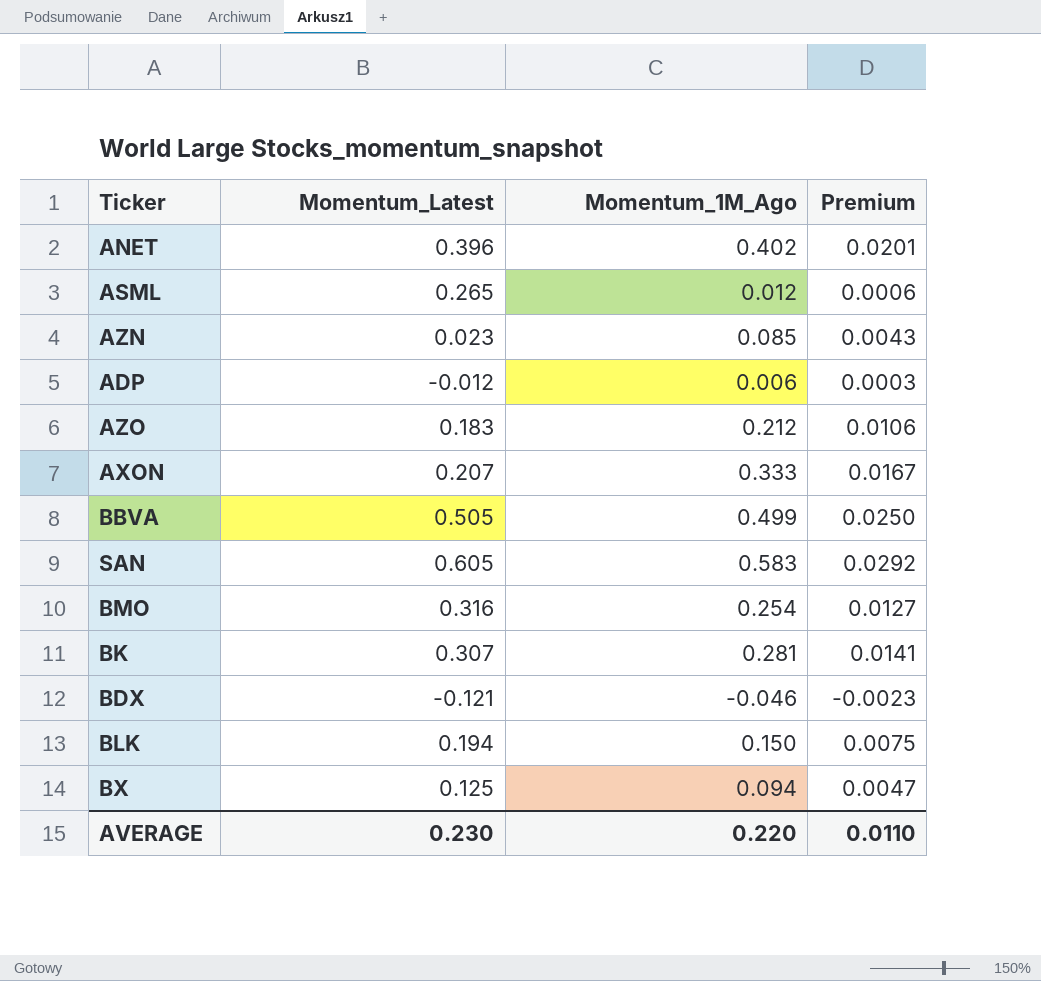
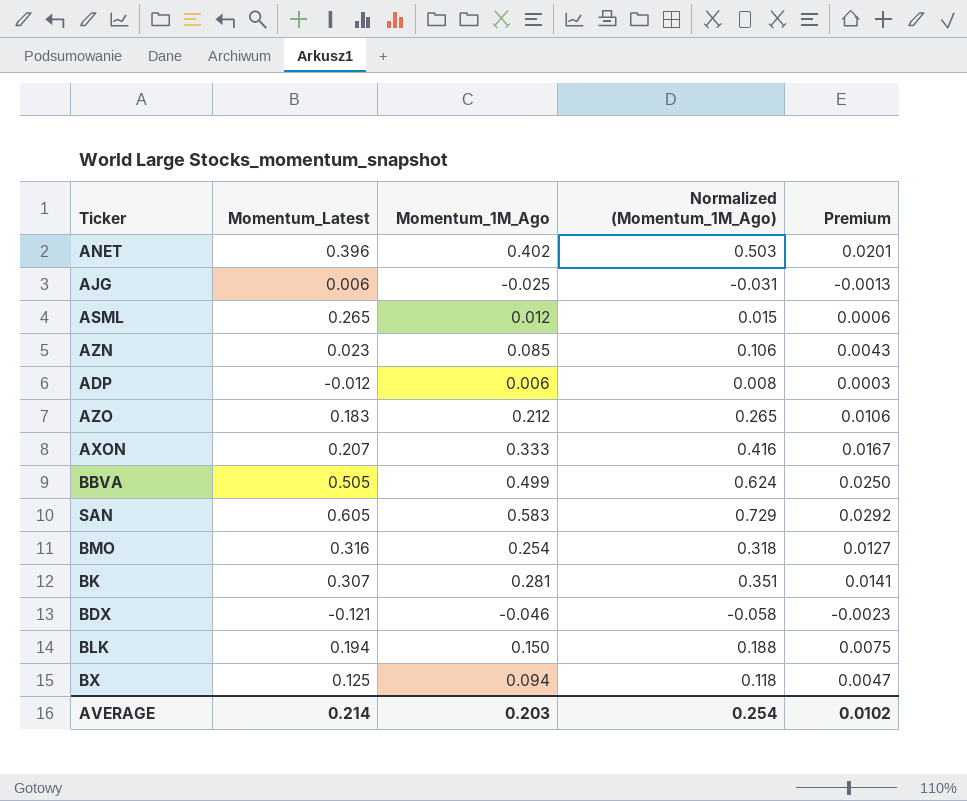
column Normalized (Momentum_1M_Ago) | formula: none -> [Momentum_1M_Ago] * 1.25
row AJG: none -> 0.006 | -0.025 | -0.031 | -0.0013
AVERAGE | Momentum_Latest: 0.230 -> 0.214
AVERAGE | Momentum_1M_Ago: 0.220 -> 0.203
AVERAGE | Premium: 0.0110 -> 0.0102

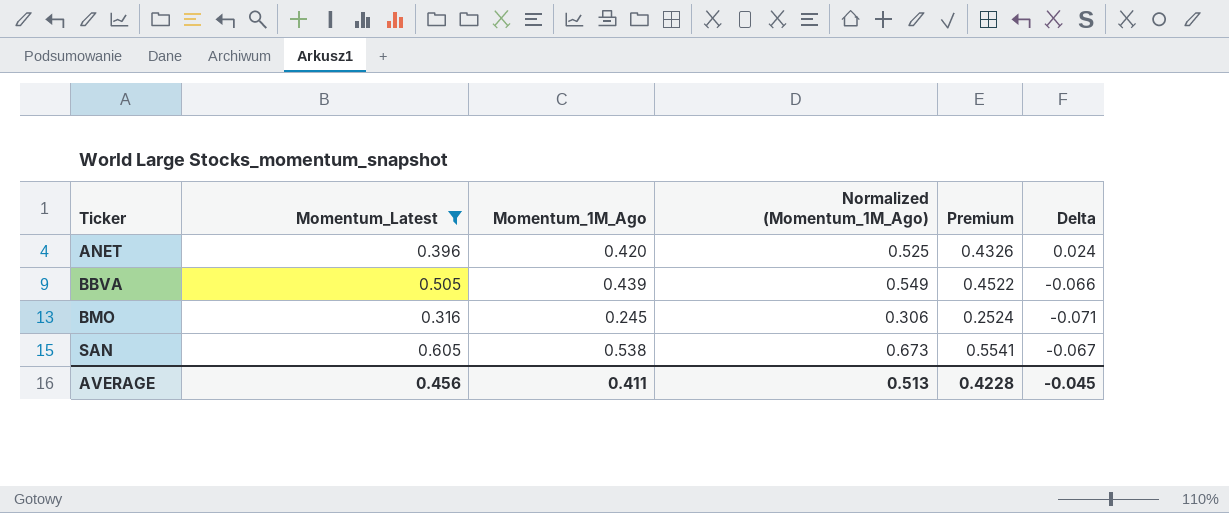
filter: none -> Momentum_Latest >= 0.316
row order: none -> Ticker ascending
column Premium | formula: [Momentum_1M_Ago] * 0.05 -> [Momentum_1M_Ago] * 1.03
column Delta | formula: none -> [Momentum_1M_Ago] - [Momentum_Latest]
ANET | Momentum_1M_Ago: 0.402 -> 0.420
ANET | Normalized (Momentum_1M_Ago): 0.503 -> 0.525
BBVA | Momentum_1M_Ago: 0.499 -> 0.439
BBVA | Normalized (Momentum_1M_Ago): 0.624 -> 0.549
BMO | Momentum_1M_Ago: 0.254 -> 0.245
BMO | Normalized (Momentum_1M_Ago): 0.318 -> 0.306
SAN | Momentum_1M_Ago: 0.583 -> 0.538
SAN | Normalized (Momentum_1M_Ago): 0.729 -> 0.673
AVERAGE | Momentum_Latest: 0.214 -> 0.456
AVERAGE | Momentum_1M_Ago: 0.203 -> 0.411
AVERAGE | Normalized (Momentum_1M_Ago): 0.254 -> 0.513
AVERAGE | Premium: 0.0102 -> 0.4228

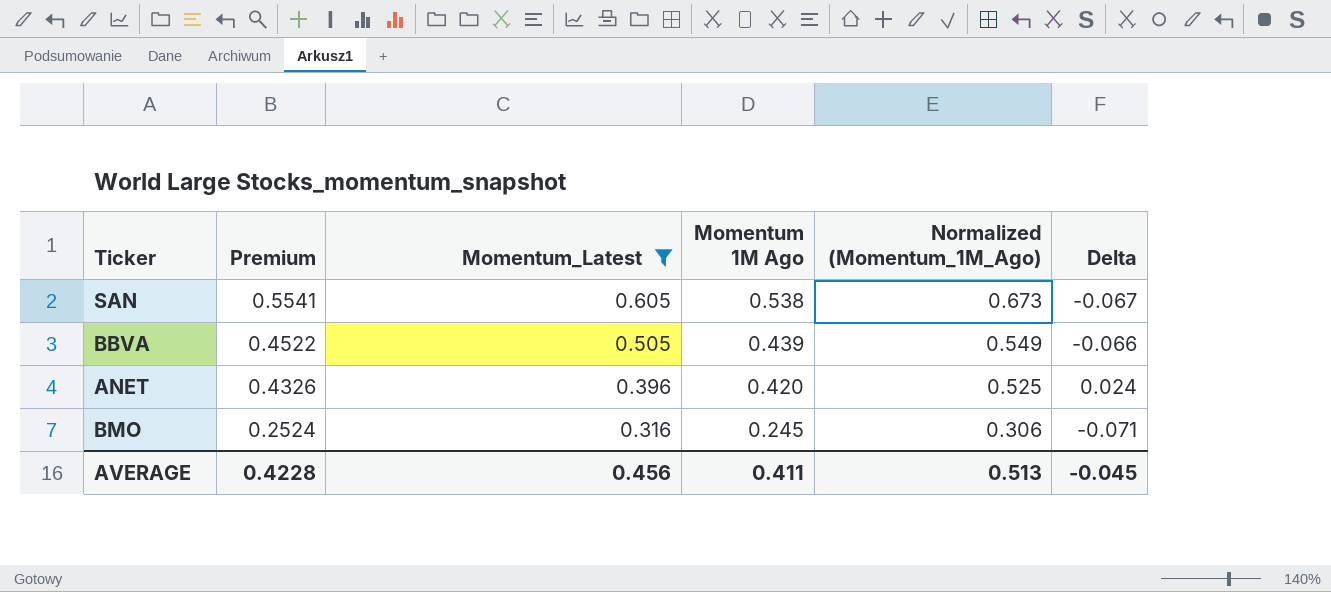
row order: Ticker ascending -> Premium descending
column Premium | position: 5 -> 2
column name: Momentum_1M_Ago -> Momentum 1M Ago

